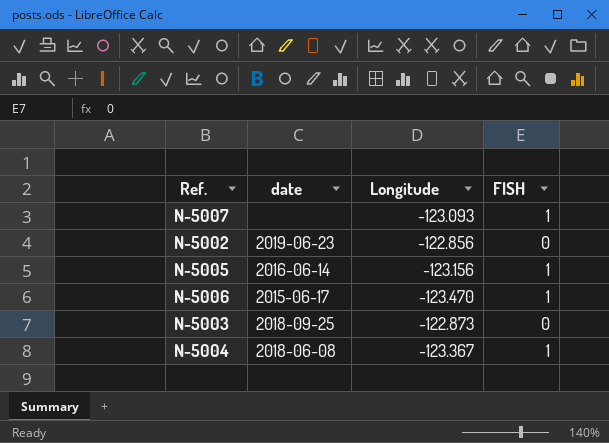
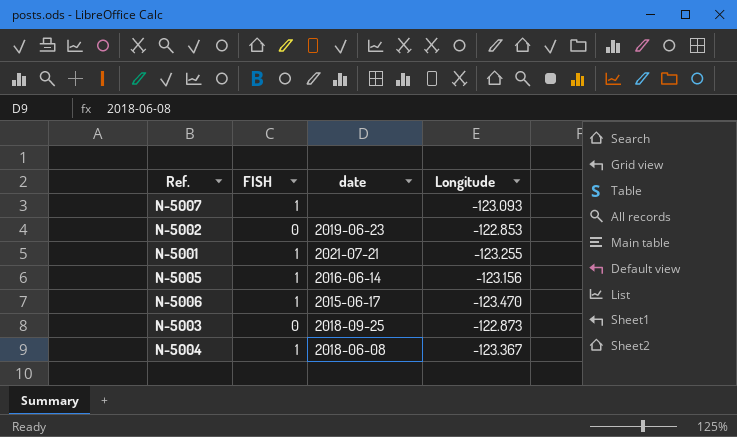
column FISH | position: 4 -> 2
N-5002 | Longitude: -122.856 -> -122.853
row N-5001: none -> 1 | 2021-07-21 | -123.255

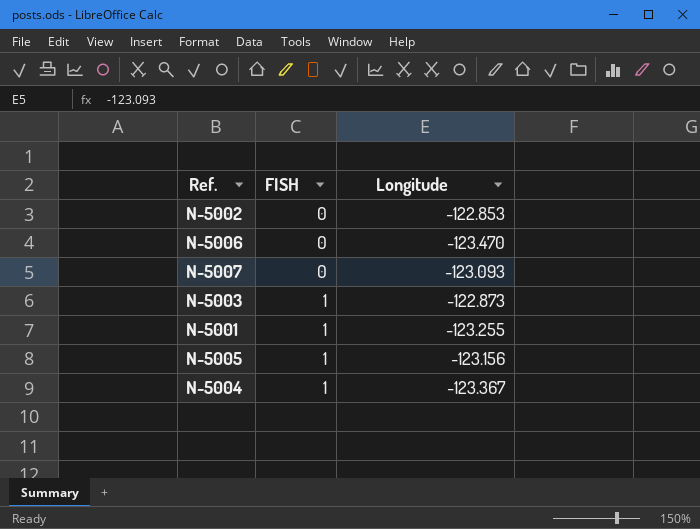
row order: none -> FISH ascending
column date | position: 3 -> none
N-5006 | FISH: 1 -> 0
N-5007 | FISH: 1 -> 0
N-5003 | FISH: 0 -> 1

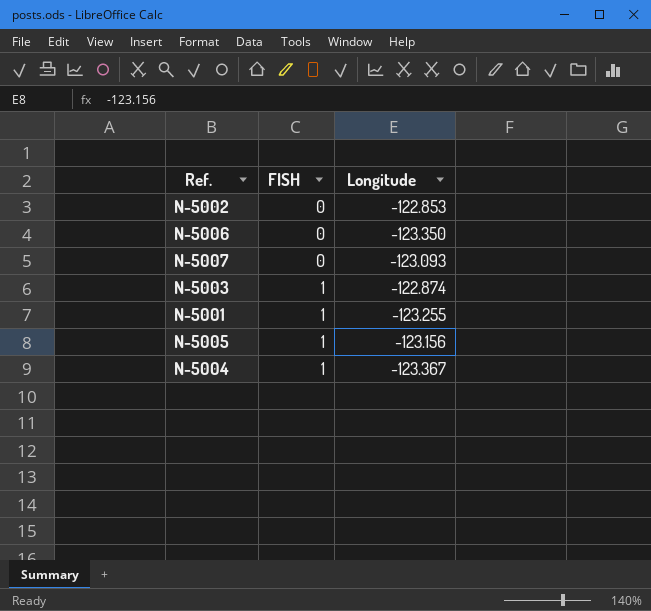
N-5006 | Longitude: -123.470 -> -123.350
N-5003 | Longitude: -122.873 -> -122.874

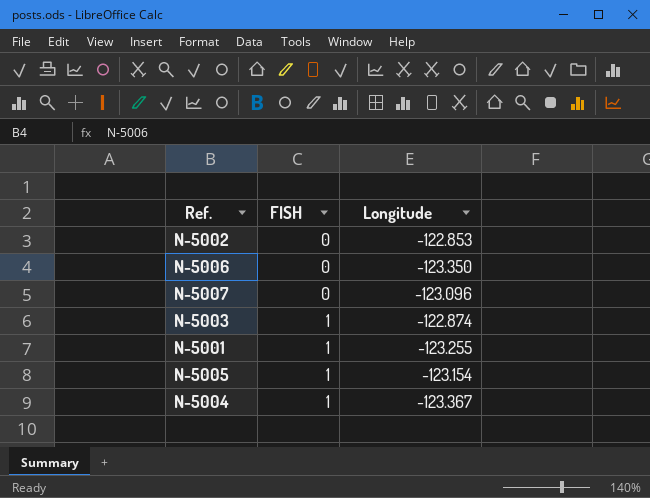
N-5007 | Longitude: -123.093 -> -123.096
N-5005 | Longitude: -123.156 -> -123.154

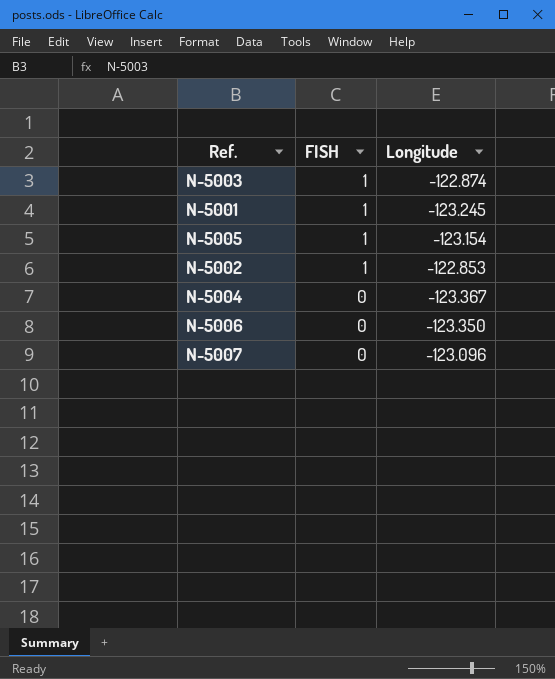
row order: FISH ascending -> FISH descending
N-5001 | Longitude: -123.255 -> -123.245
N-5002 | FISH: 0 -> 1
N-5004 | FISH: 1 -> 0

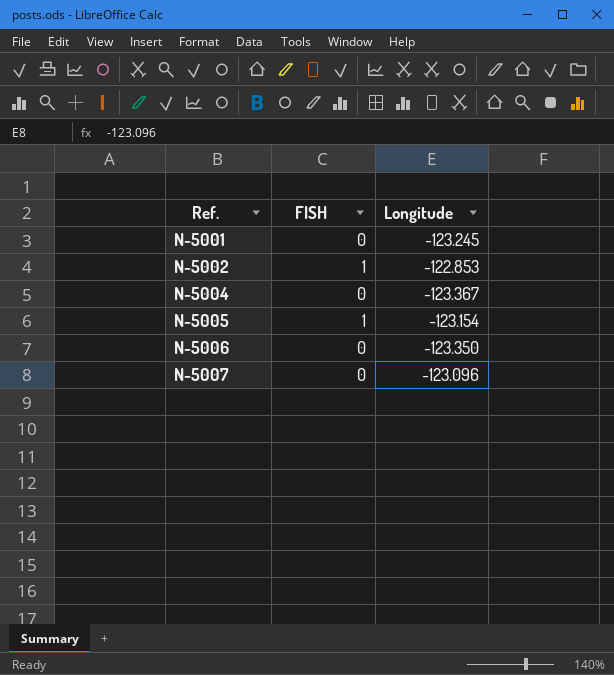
row order: FISH descending -> Ref. ascending
row N-5003: 1 | -122.874 -> none
N-5001 | FISH: 1 -> 0

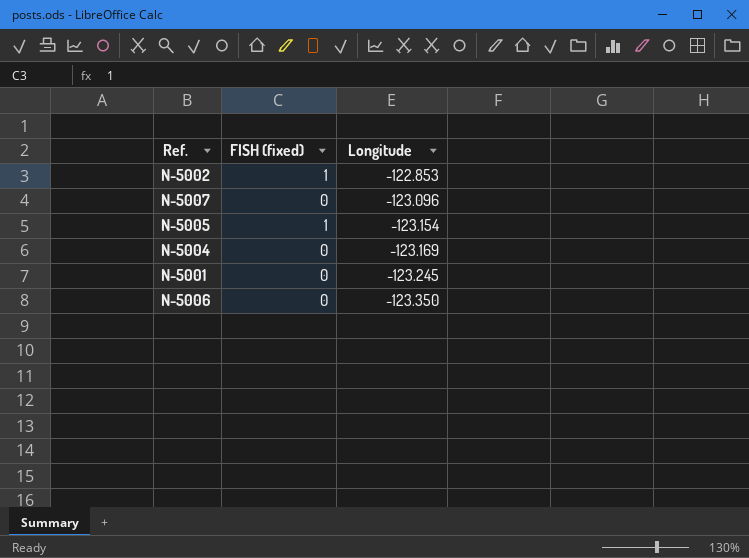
row order: Ref. ascending -> Longitude descending
column name: FISH -> FISH (fixed)
N-5004 | Longitude: -123.367 -> -123.169

